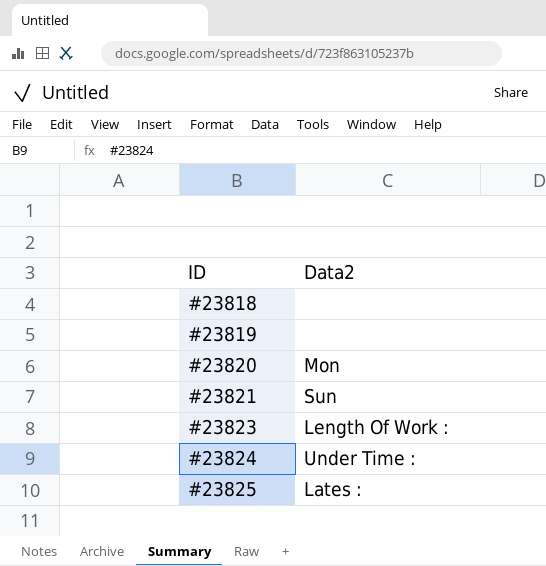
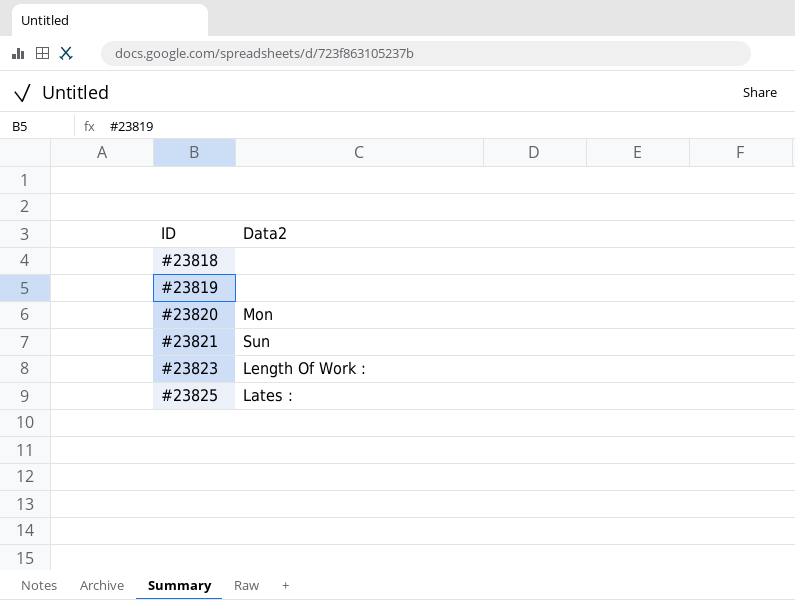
row #23824: Under Time : -> none

